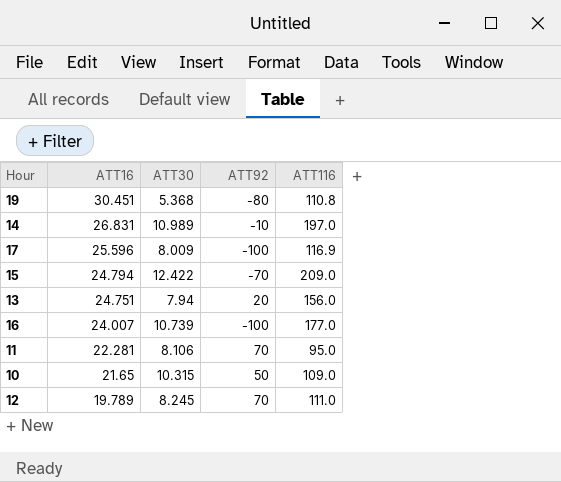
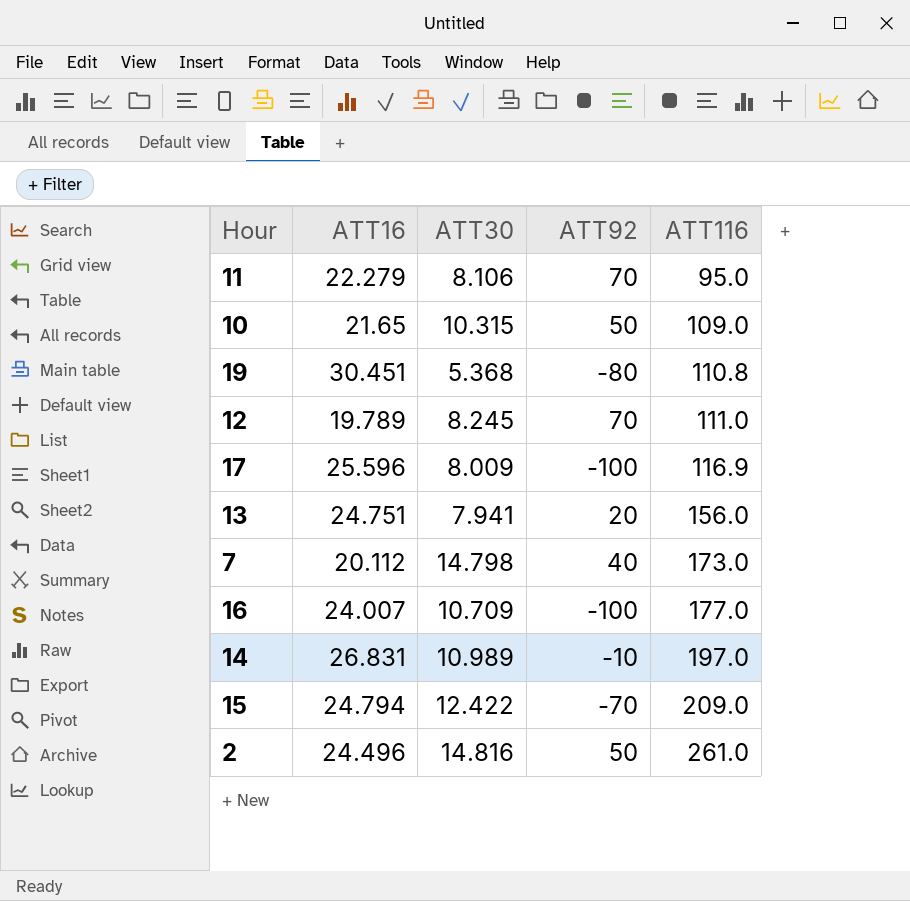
row order: ATT16 descending -> ATT116 ascending
11 | ATT16: 22.281 -> 22.279
13 | ATT30: 7.94 -> 7.941
row 7: none -> 20.112 | 14.798 | 40 | 173.0
16 | ATT30: 10.739 -> 10.709
row 2: none -> 24.496 | 14.816 | 50 | 261.0

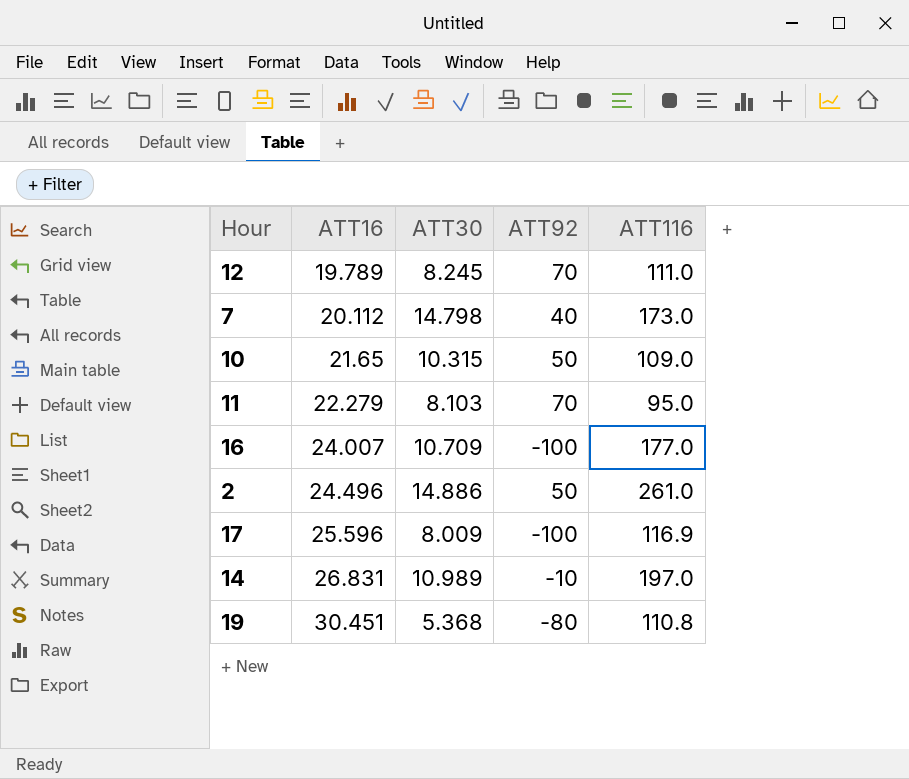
row order: ATT116 ascending -> ATT16 ascending
row 13: 24.751 | 7.941 | 20 | 156.0 -> none
row 15: 24.794 | 12.422 | -70 | 209.0 -> none
11 | ATT30: 8.106 -> 8.103
2 | ATT30: 14.816 -> 14.886

